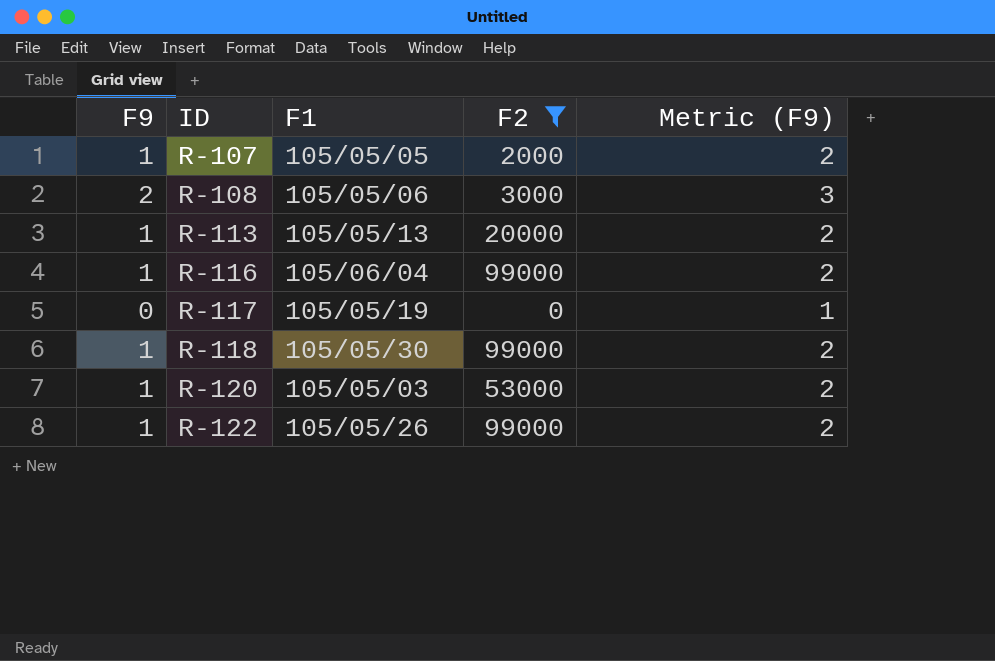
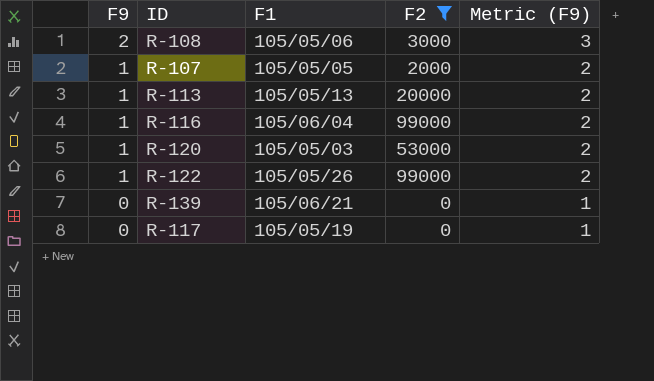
row order: ID ascending -> F9 descending
row R-118: 1 | 105/05/30 | 99000 | 2 -> none
row R-139: none -> 0 | 105/06/21 | 0 | 1

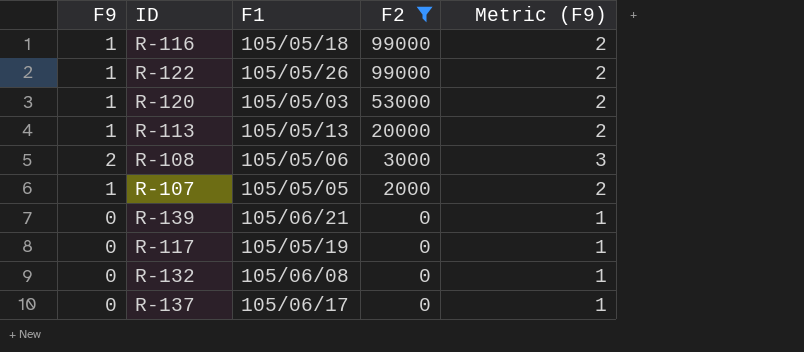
row order: F9 descending -> F2 descending
R-116 | F1: 105/06/04 -> 105/05/18
row R-132: none -> 0 | 105/06/08 | 0 | 1
row R-137: none -> 0 | 105/06/17 | 0 | 1

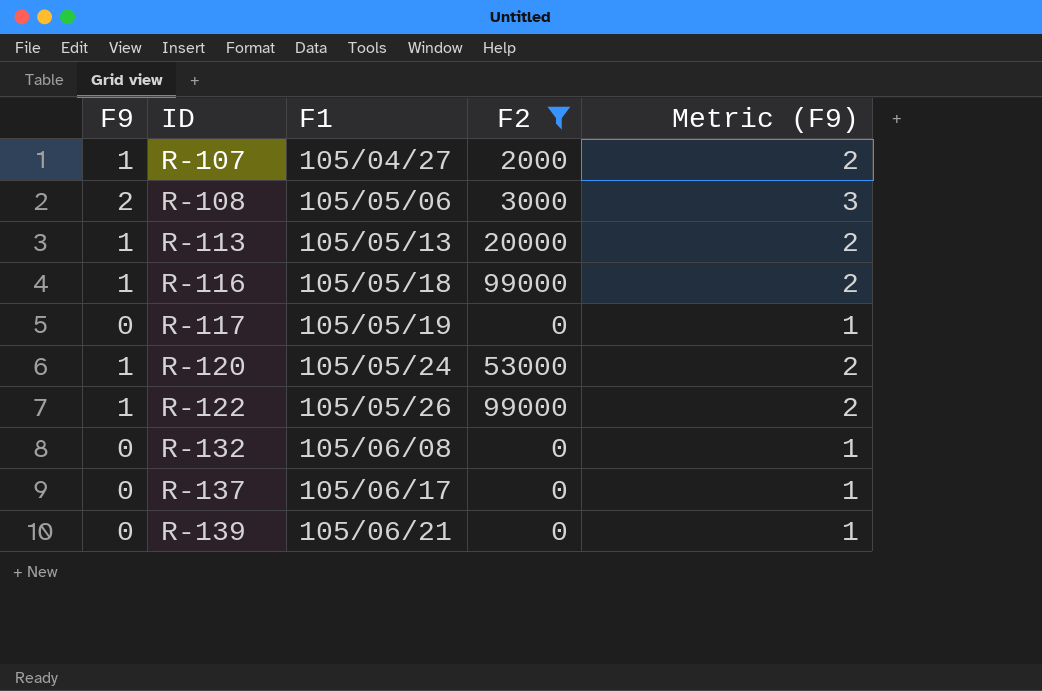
row order: F2 descending -> ID ascending
R-107 | F1: 105/05/05 -> 105/04/27
R-120 | F1: 105/05/03 -> 105/05/24

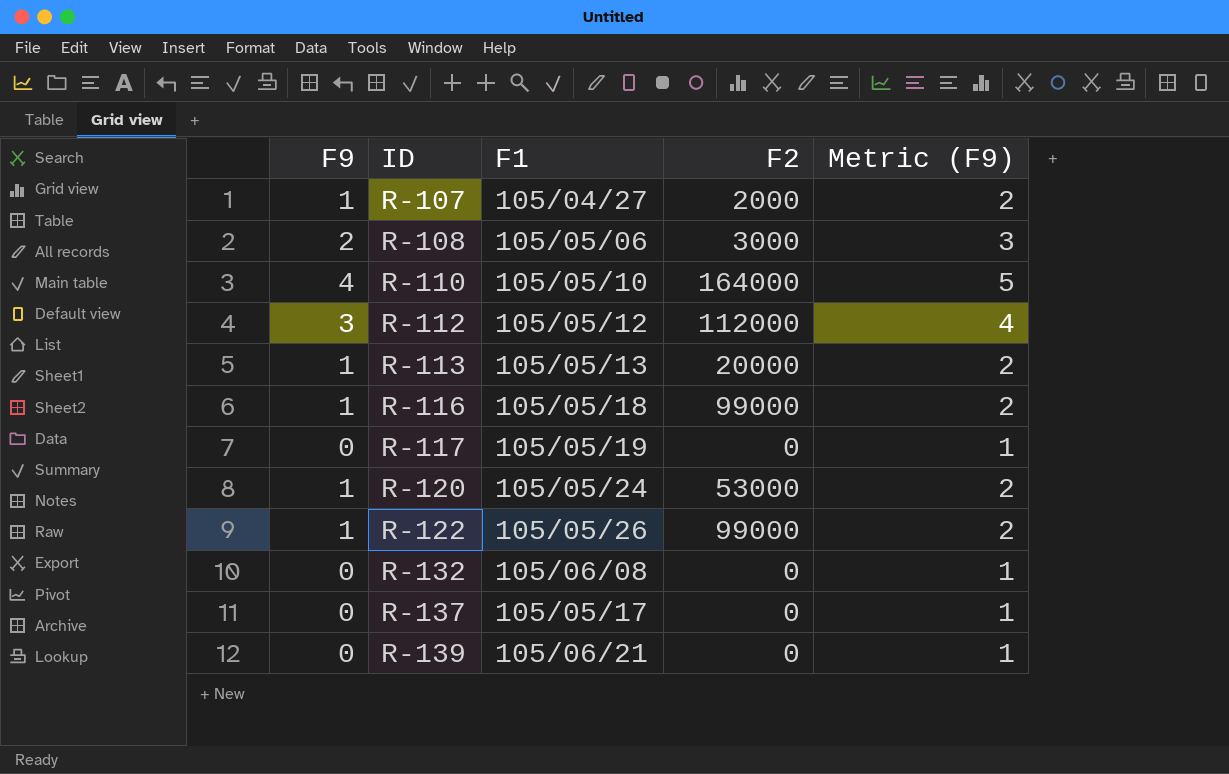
filter: F2 <= 99000 -> none
R-137 | F1: 105/06/17 -> 105/05/17

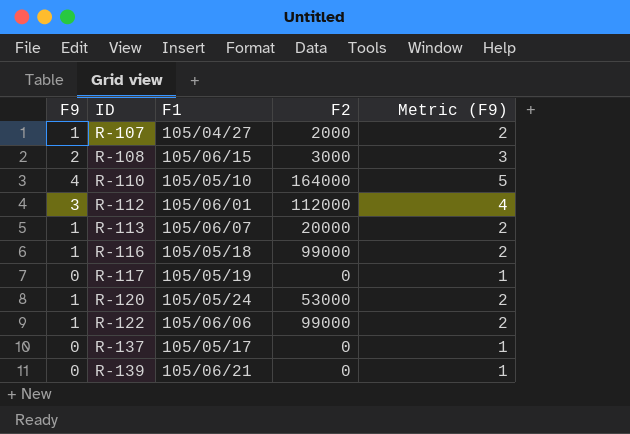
row R-132: 0 | 105/06/08 | 0 | 1 -> none
R-108 | F1: 105/05/06 -> 105/06/15
R-112 | F1: 105/05/12 -> 105/06/01
R-113 | F1: 105/05/13 -> 105/06/07
R-122 | F1: 105/05/26 -> 105/06/06

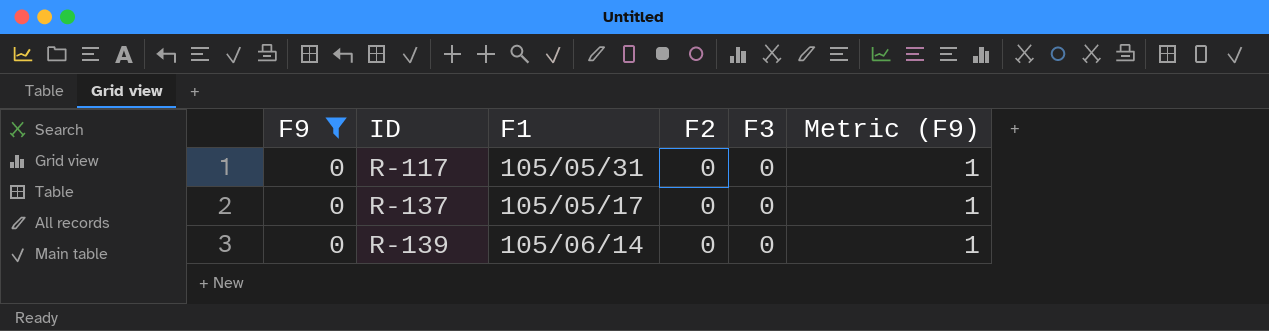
filter: none -> F9 = 0
column F3 | position: none -> 5
R-117 | F1: 105/05/19 -> 105/05/31
R-139 | F1: 105/06/21 -> 105/06/14

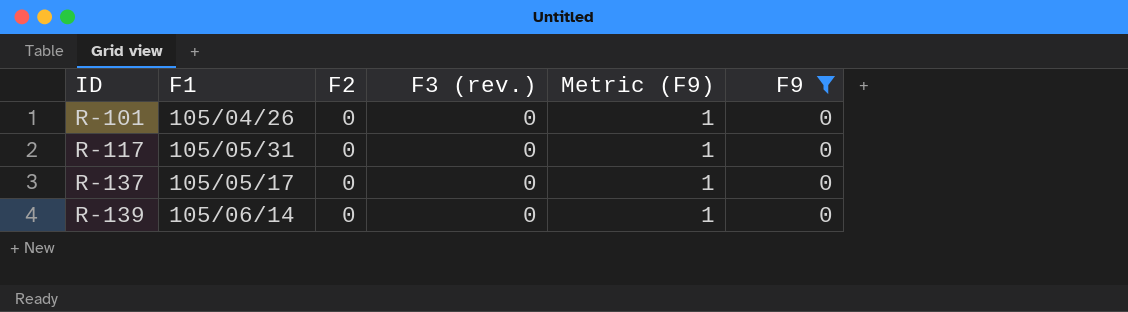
column name: F3 -> F3 (rev.)
column F9 | position: 1 -> 6
row R-101: none -> 105/04/26 | 0 | 0 | 1 | 0

